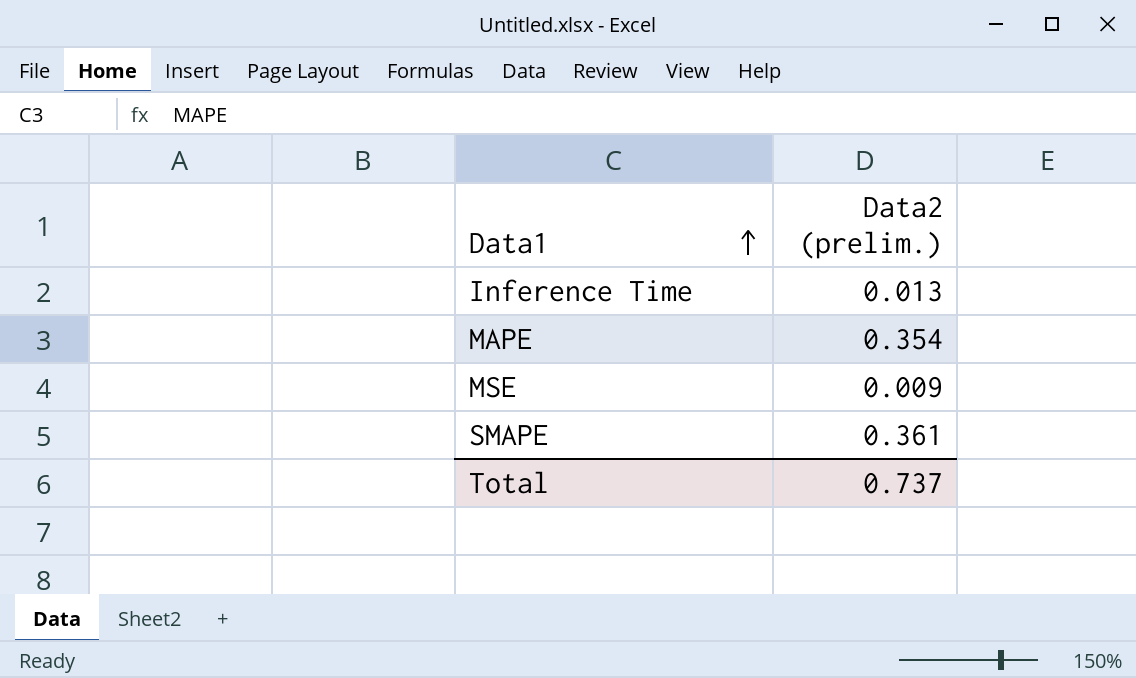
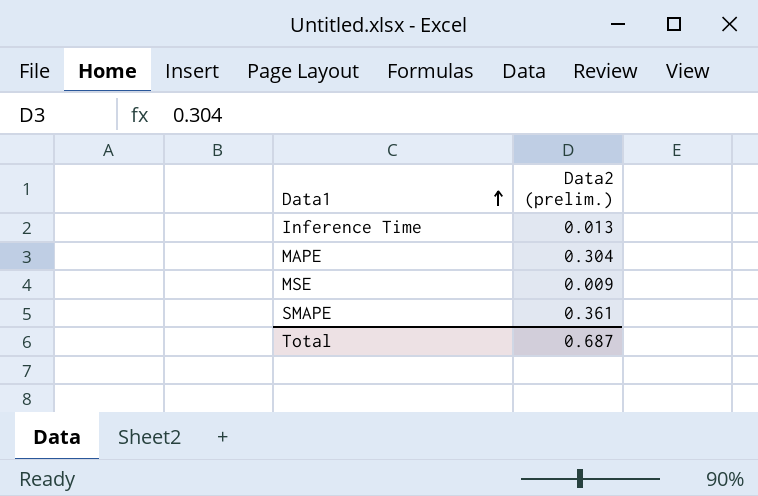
MAPE | Data2 (prelim.): 0.354 -> 0.304
Total | Data2 (prelim.): 0.737 -> 0.687

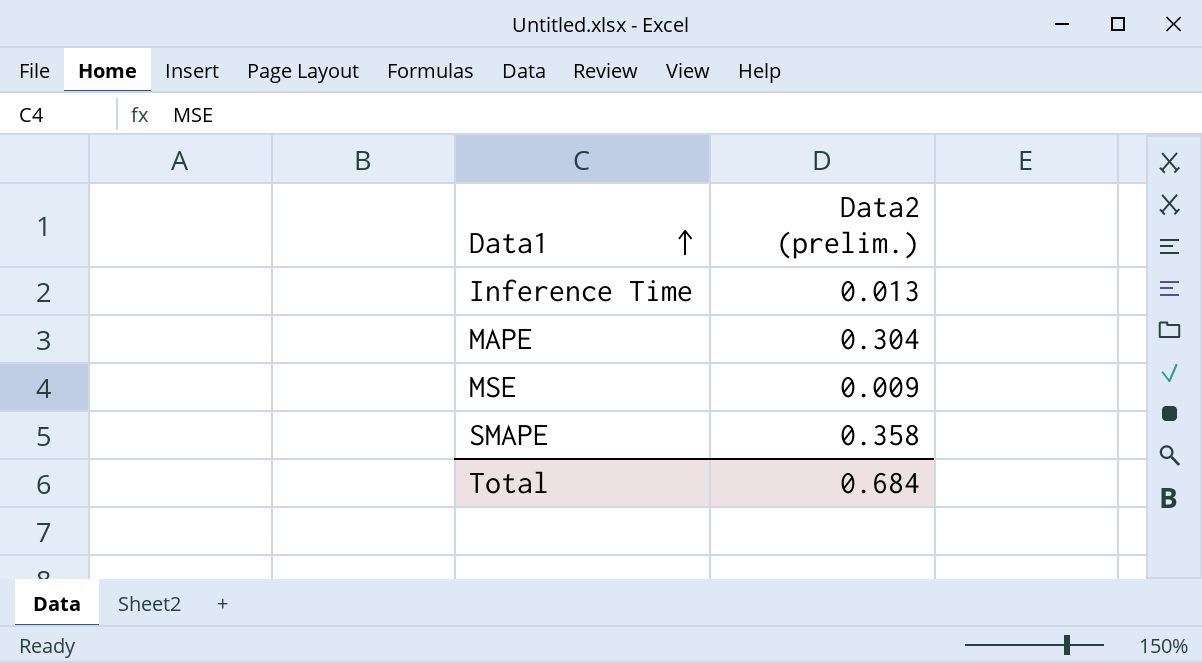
SMAPE | Data2 (prelim.): 0.361 -> 0.358
Total | Data2 (prelim.): 0.687 -> 0.684

